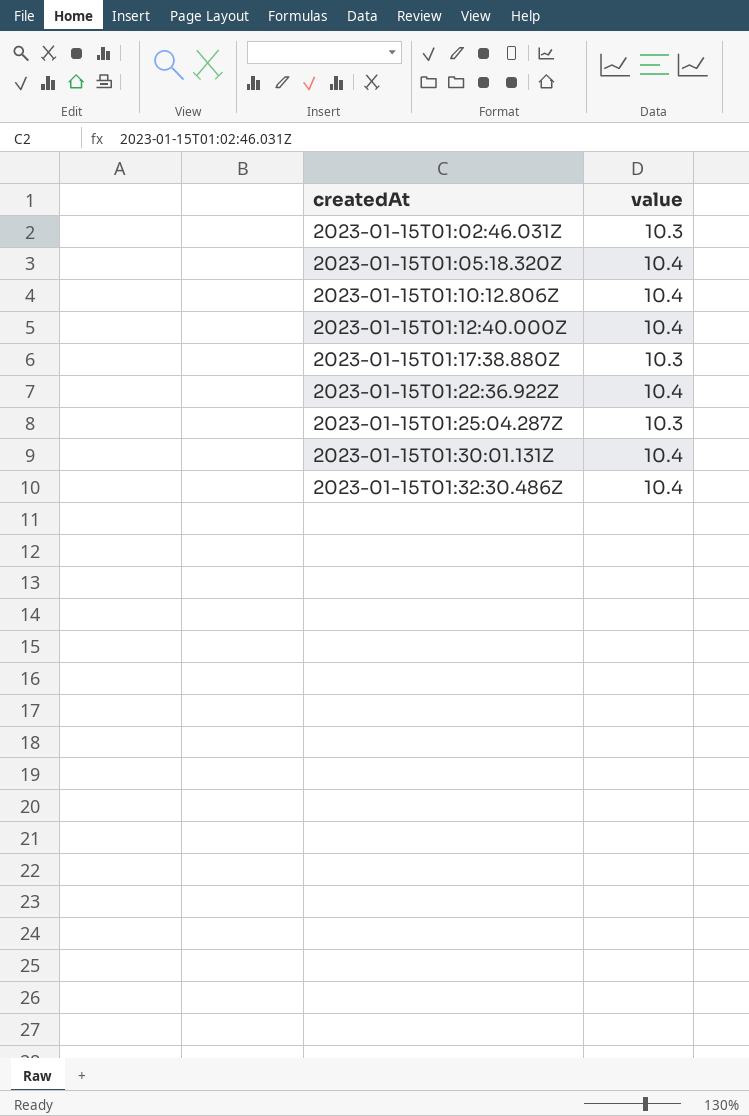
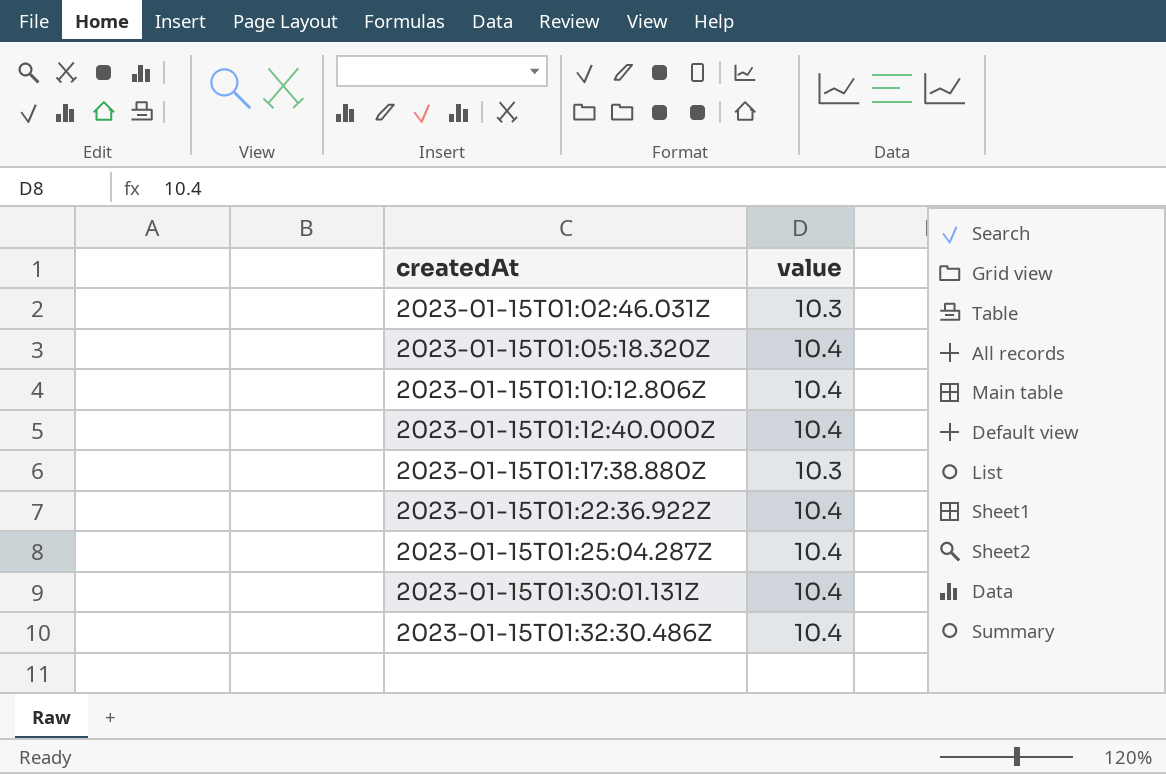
2023-01-15T01:25:04.287Z | value: 10.3 -> 10.4

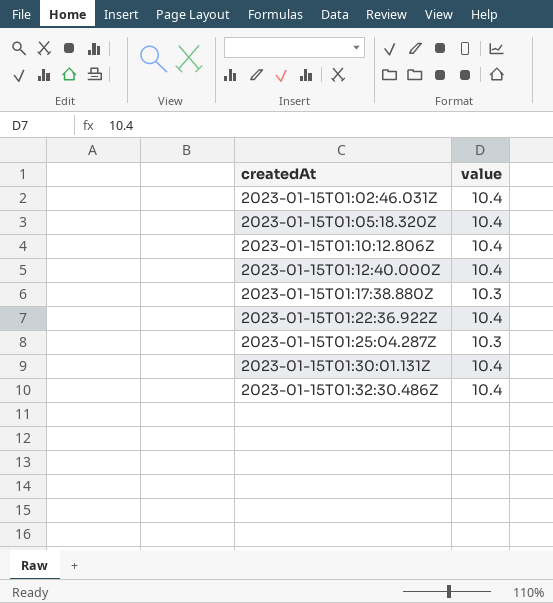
2023-01-15T01:02:46.031Z | value: 10.3 -> 10.4
2023-01-15T01:25:04.287Z | value: 10.4 -> 10.3

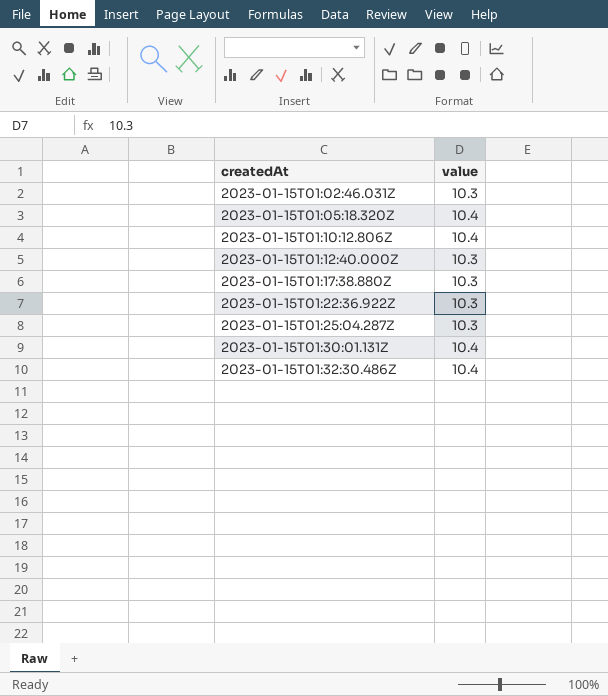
2023-01-15T01:02:46.031Z | value: 10.4 -> 10.3
2023-01-15T01:12:40.000Z | value: 10.4 -> 10.3
2023-01-15T01:22:36.922Z | value: 10.4 -> 10.3

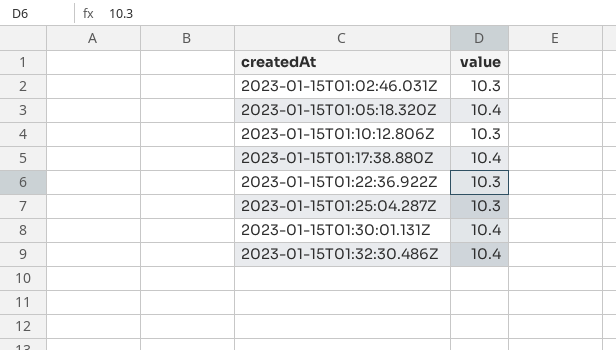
row 2023-01-15T01:12:40.000Z: 10.3 -> none
2023-01-15T01:10:12.806Z | value: 10.4 -> 10.3
2023-01-15T01:17:38.880Z | value: 10.3 -> 10.4

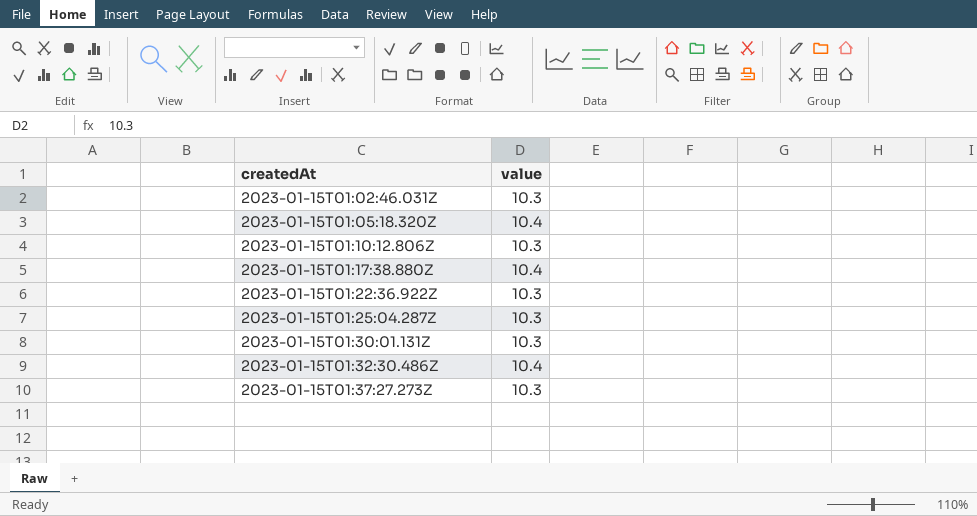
2023-01-15T01:30:01.131Z | value: 10.4 -> 10.3
row 2023-01-15T01:37:27.273Z: none -> 10.3

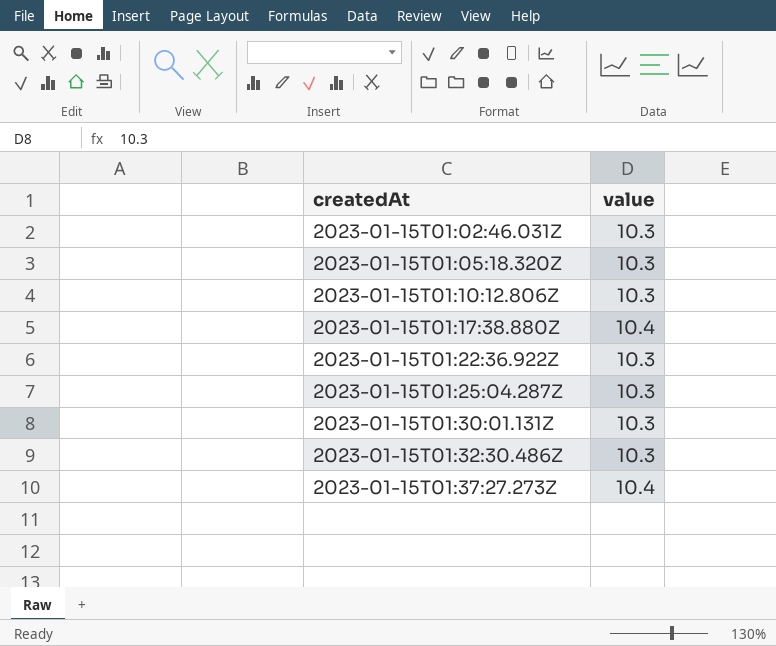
2023-01-15T01:05:18.320Z | value: 10.4 -> 10.3
2023-01-15T01:32:30.486Z | value: 10.4 -> 10.3
2023-01-15T01:37:27.273Z | value: 10.3 -> 10.4

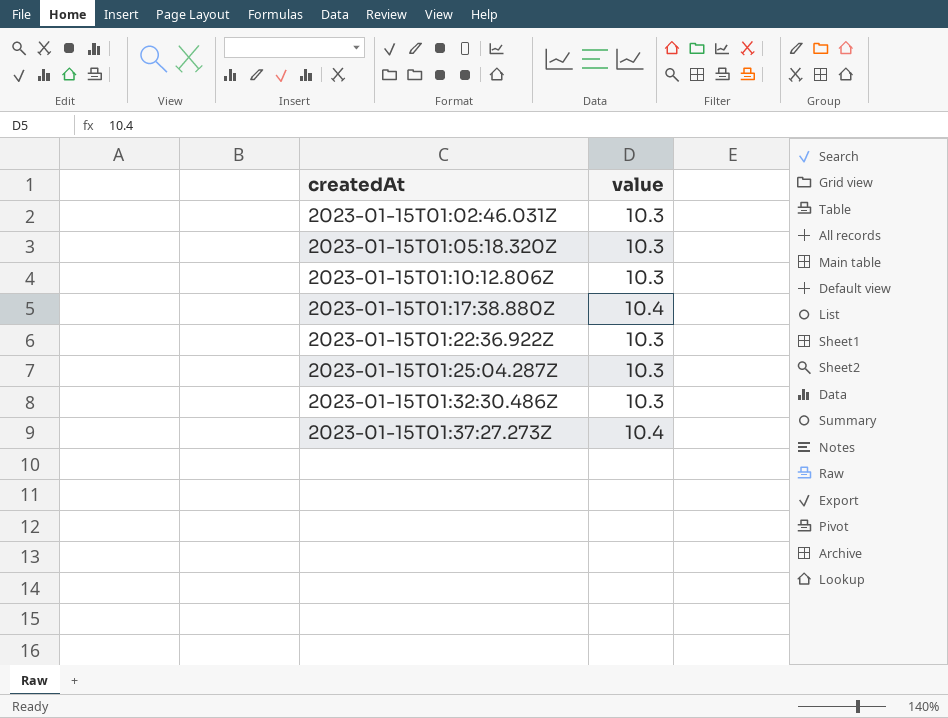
row 2023-01-15T01:30:01.131Z: 10.3 -> none

